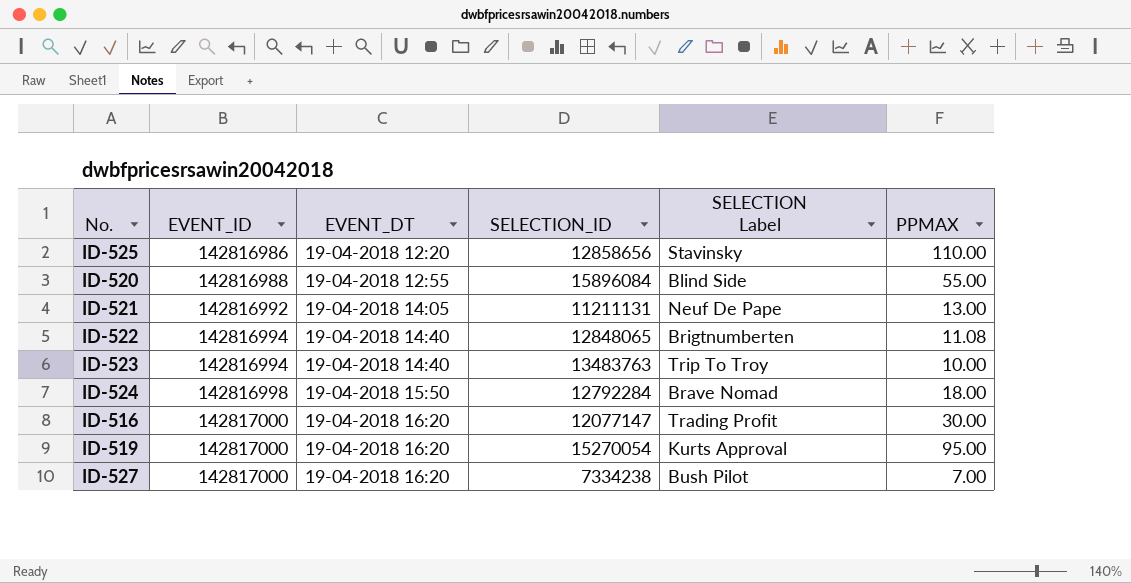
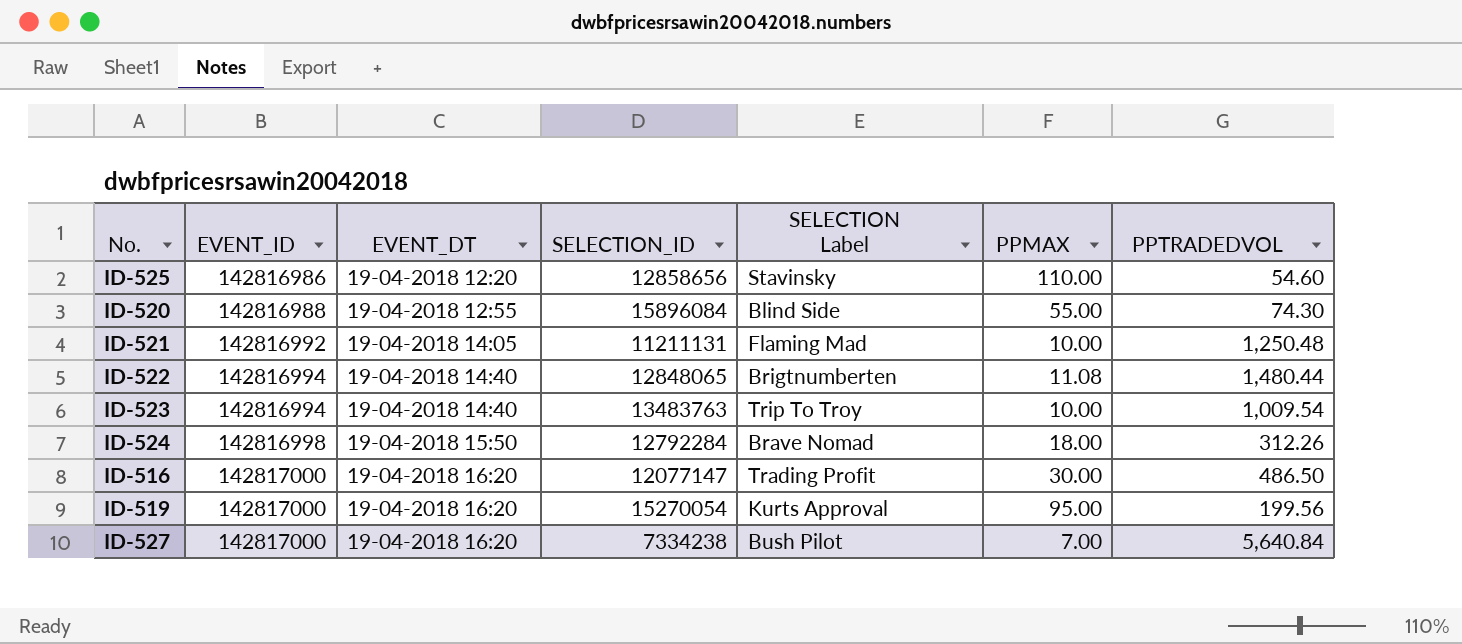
column PPTRADEDVOL | position: none -> 7
ID-521 | SELECTION Label: Neuf De Pape -> Flaming Mad
ID-521 | PPMAX: 13.00 -> 10.00

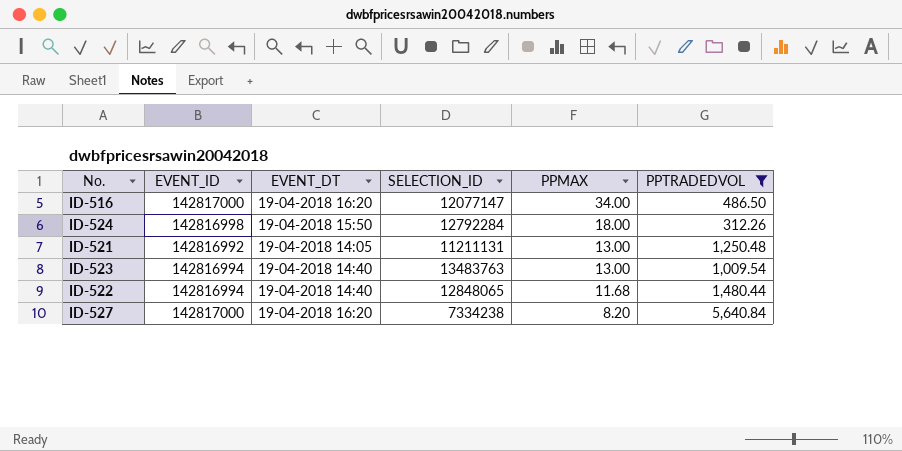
filter: none -> PPTRADEDVOL >= 312.26
row order: EVENT_ID ascending -> PPMAX descending
column SELECTION Label | position: 5 -> none
ID-516 | PPMAX: 30.00 -> 34.00
ID-521 | PPMAX: 10.00 -> 13.00
ID-523 | PPMAX: 10.00 -> 13.00
ID-522 | PPMAX: 11.08 -> 11.68
ID-527 | PPMAX: 7.00 -> 8.20

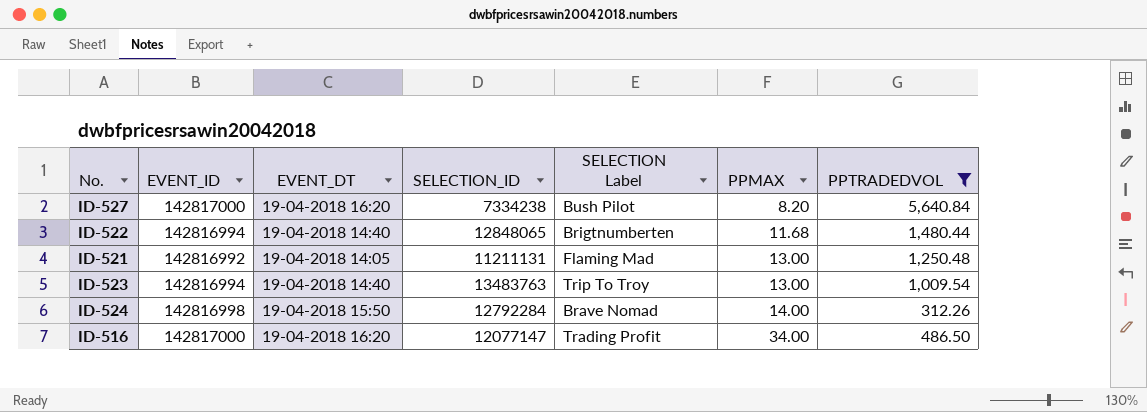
row order: PPMAX descending -> PPMAX ascending
column SELECTION Label | position: none -> 5
ID-524 | PPMAX: 18.00 -> 14.00

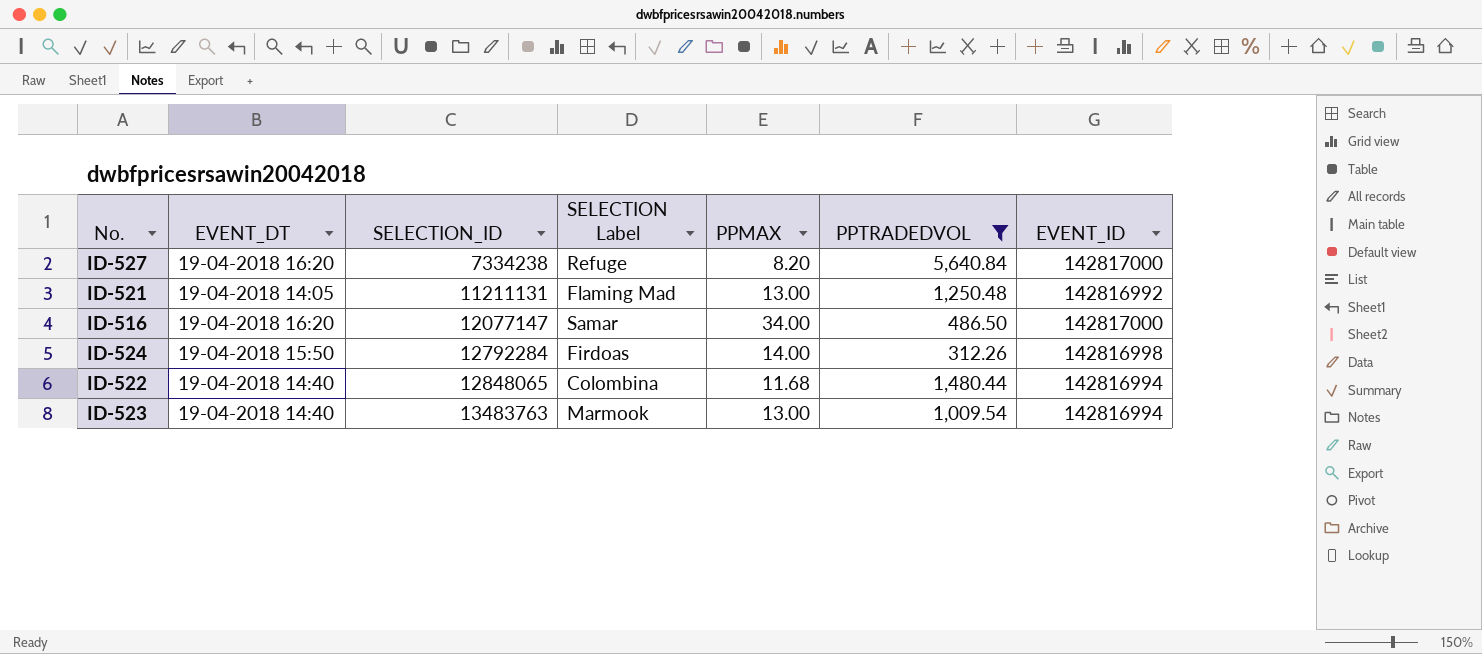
row order: PPMAX ascending -> SELECTION_ID ascending
column EVENT_ID | position: 2 -> 7
ID-527 | SELECTION Label: Bush Pilot -> Refuge
ID-516 | SELECTION Label: Trading Profit -> Samar
ID-524 | SELECTION Label: Brave Nomad -> Firdoas
ID-522 | SELECTION Label: Brigtnumberten -> Colombina
ID-523 | SELECTION Label: Trip To Troy -> Marmook

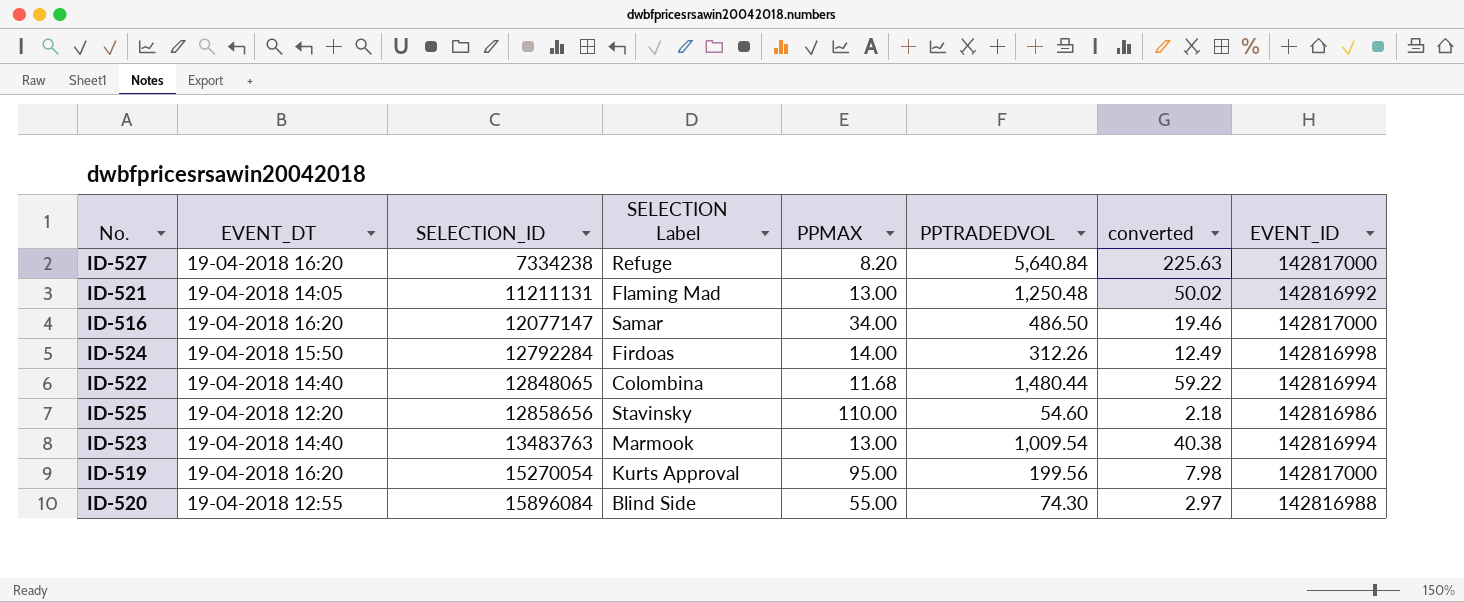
filter: PPTRADEDVOL >= 312.26 -> none
column converted | formula: none -> [PPTRADEDVOL] * 0.04

